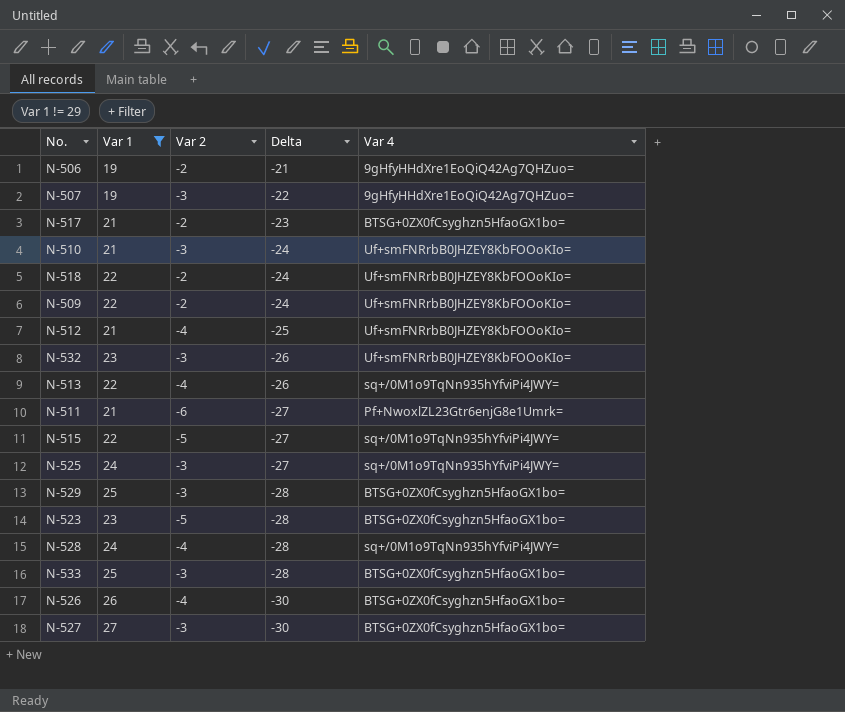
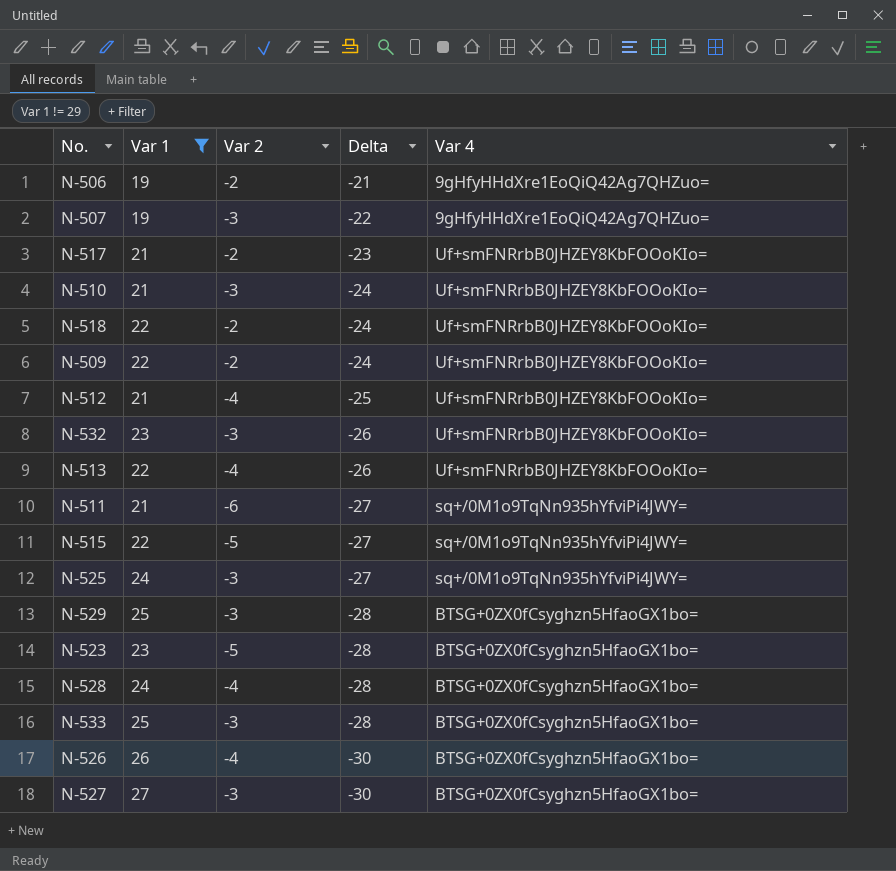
N-517 | Var 4: BTSG+0ZX0fCsyghzn5HfaoGX1bo= -> Uf+smFNRrbB0JHZEY8KbFOOoKIo=
N-513 | Var 4: sq+/0M1o9TqNn935hYfviPi4JWY= -> Uf+smFNRrbB0JHZEY8KbFOOoKIo=
N-511 | Var 4: Pf+NwoxlZL23Gtr6enjG8e1Umrk= -> sq+/0M1o9TqNn935hYfviPi4JWY=
N-528 | Var 4: sq+/0M1o9TqNn935hYfviPi4JWY= -> BTSG+0ZX0fCsyghzn5HfaoGX1bo=

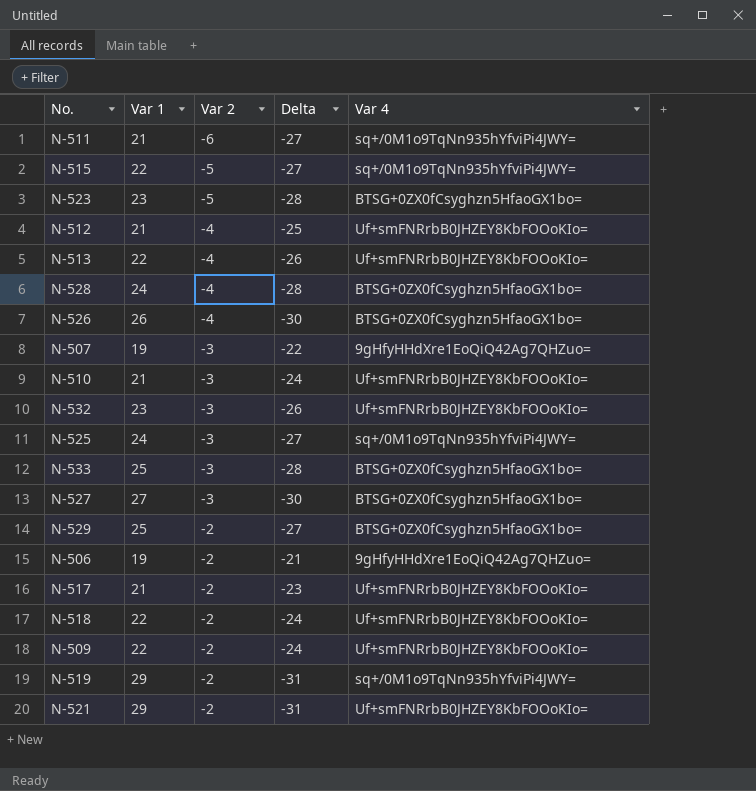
filter: Var 1 != 29 -> none
row order: Delta descending -> Var 2 ascending
N-529 | Var 2: -3 -> -2
N-529 | Delta: -28 -> -27

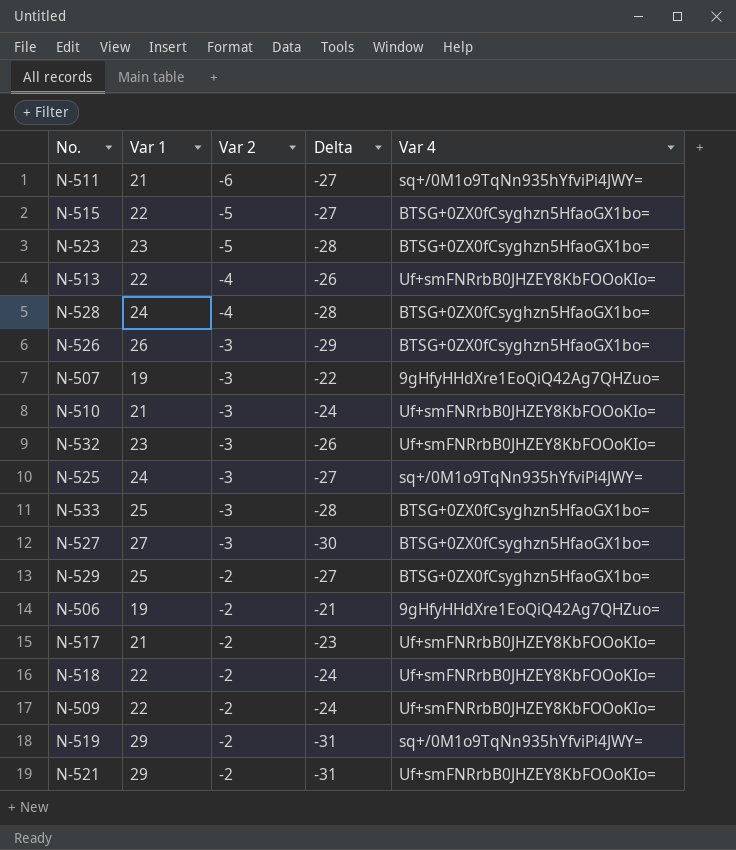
row N-512: 21 | -4 | -25 | Uf+smFNRrbB0JHZEY8KbFOOoKIo= -> none
N-515 | Var 4: sq+/0M1o9TqNn935hYfviPi4JWY= -> BTSG+0ZX0fCsyghzn5HfaoGX1bo=
N-526 | Var 2: -4 -> -3
N-526 | Delta: -30 -> -29

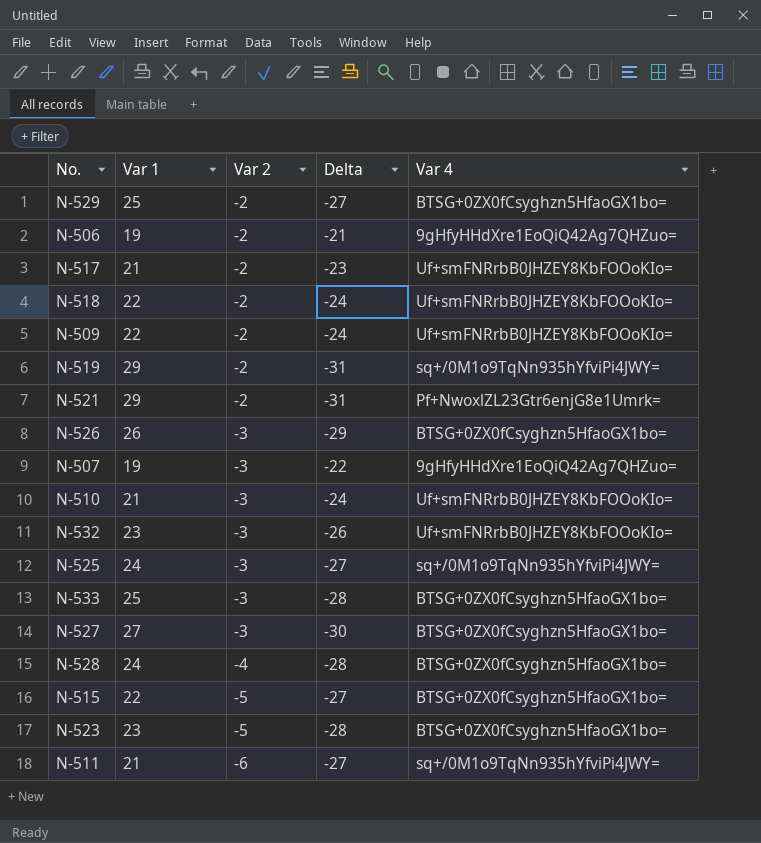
row order: Var 2 ascending -> Var 2 descending
row N-513: 22 | -4 | -26 | Uf+smFNRrbB0JHZEY8KbFOOoKIo= -> none
N-521 | Var 4: Uf+smFNRrbB0JHZEY8KbFOOoKIo= -> Pf+NwoxlZL23Gtr6enjG8e1Umrk=

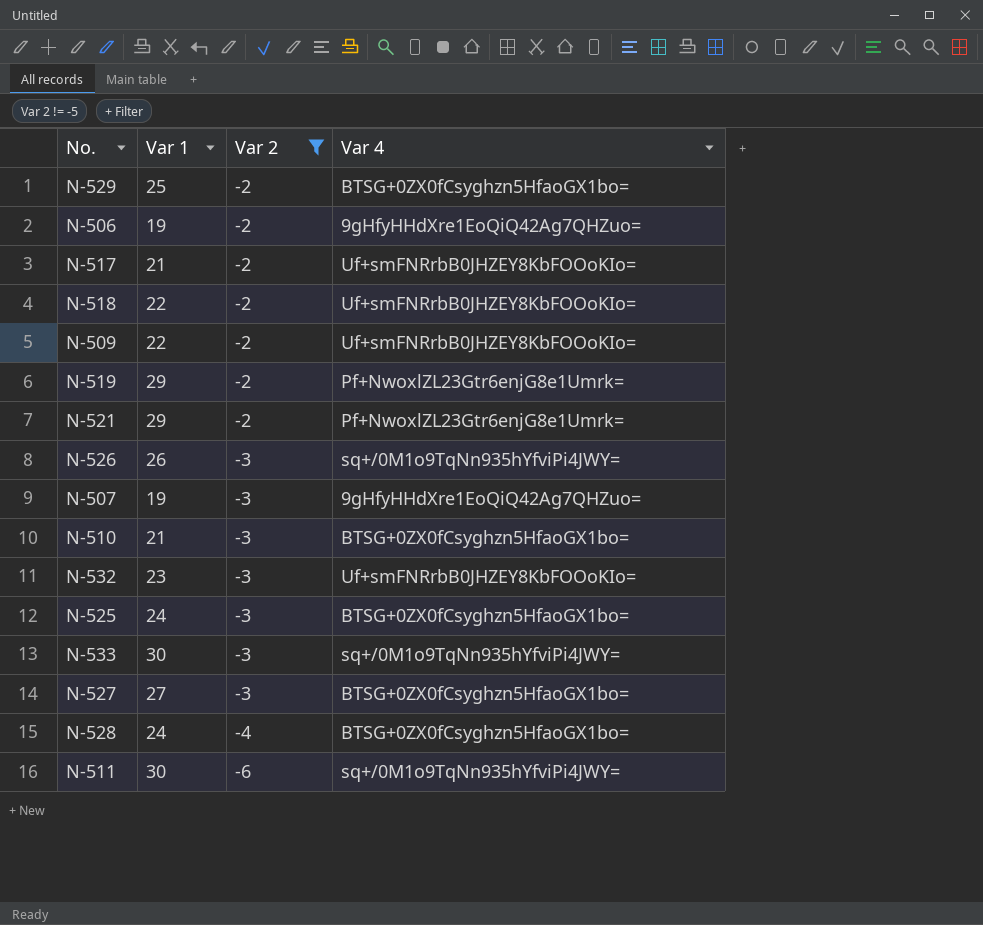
filter: none -> Var 2 != -5
column Delta | formula: [Var 2] - [Var 1] -> none
N-519 | Var 4: sq+/0M1o9TqNn935hYfviPi4JWY= -> Pf+NwoxlZL23Gtr6enjG8e1Umrk=
N-526 | Var 4: BTSG+0ZX0fCsyghzn5HfaoGX1bo= -> sq+/0M1o9TqNn935hYfviPi4JWY=
N-510 | Var 4: Uf+smFNRrbB0JHZEY8KbFOOoKIo= -> BTSG+0ZX0fCsyghzn5HfaoGX1bo=
N-525 | Var 4: sq+/0M1o9TqNn935hYfviPi4JWY= -> BTSG+0ZX0fCsyghzn5HfaoGX1bo=
N-533 | Var 1: 25 -> 30
N-533 | Var 4: BTSG+0ZX0fCsyghzn5HfaoGX1bo= -> sq+/0M1o9TqNn935hYfviPi4JWY=
N-511 | Var 1: 21 -> 30

